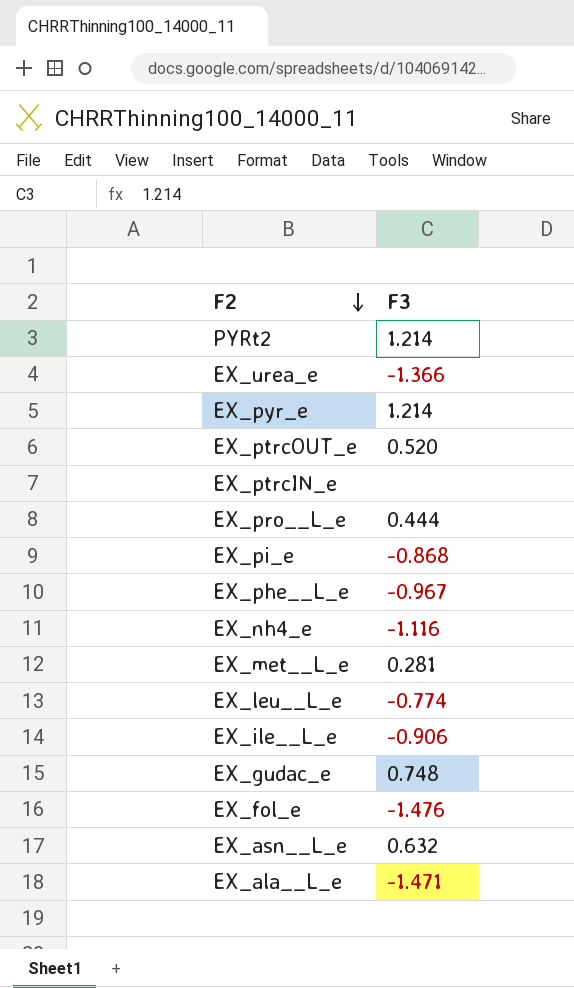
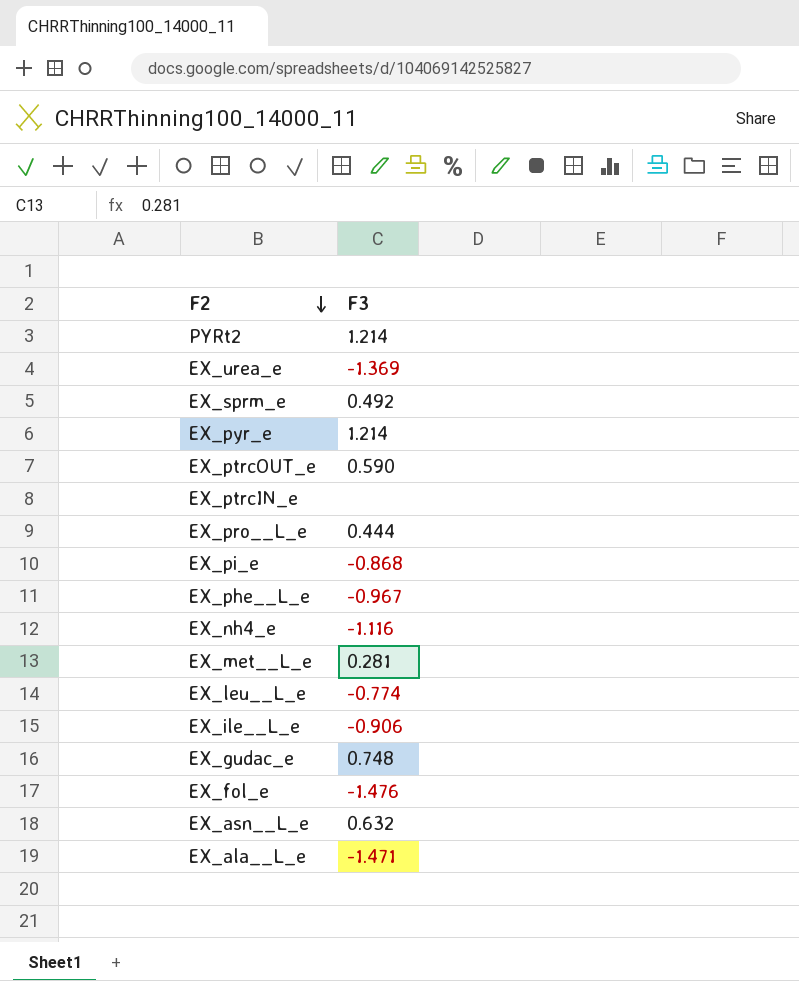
EX_urea_e | F3: -1.366 -> -1.369
row EX_sprm_e: none -> 0.492
EX_ptrcOUT_e | F3: 0.520 -> 0.590

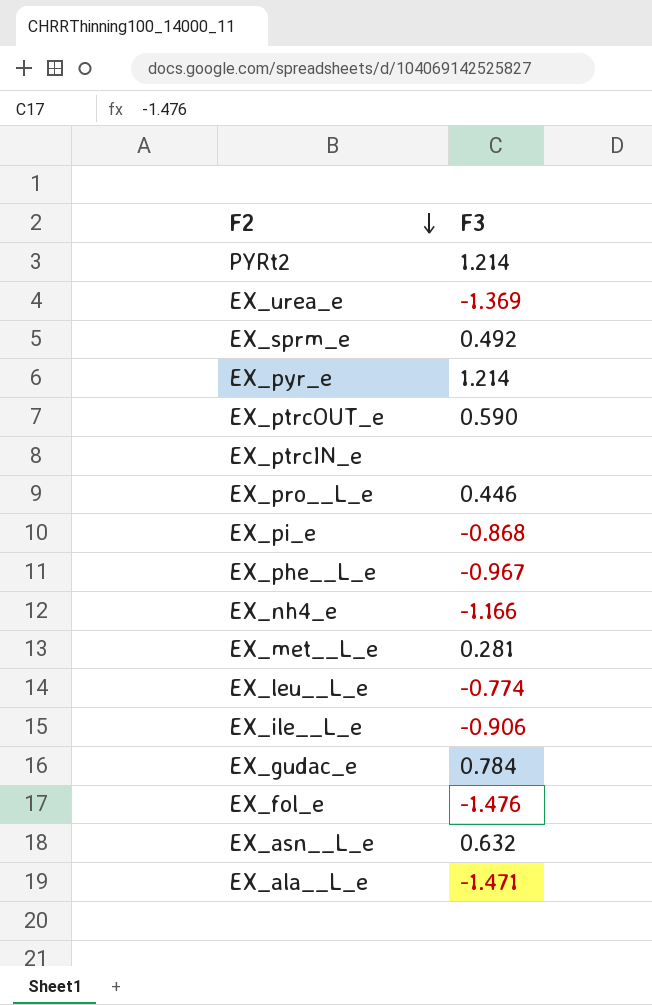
EX_pro__L_e | F3: 0.444 -> 0.446
EX_nh4_e | F3: -1.116 -> -1.166
EX_gudac_e | F3: 0.748 -> 0.784

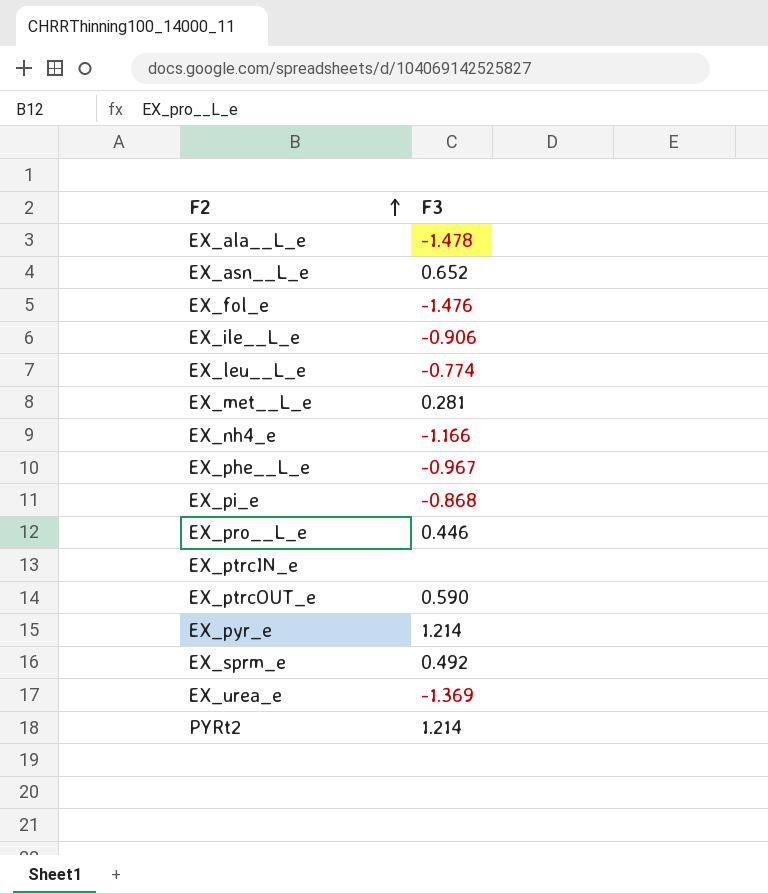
row order: F2 descending -> F2 ascending
row EX_gudac_e: 0.784 -> none
EX_ala__L_e | F3: -1.471 -> -1.478
EX_asn__L_e | F3: 0.632 -> 0.652

